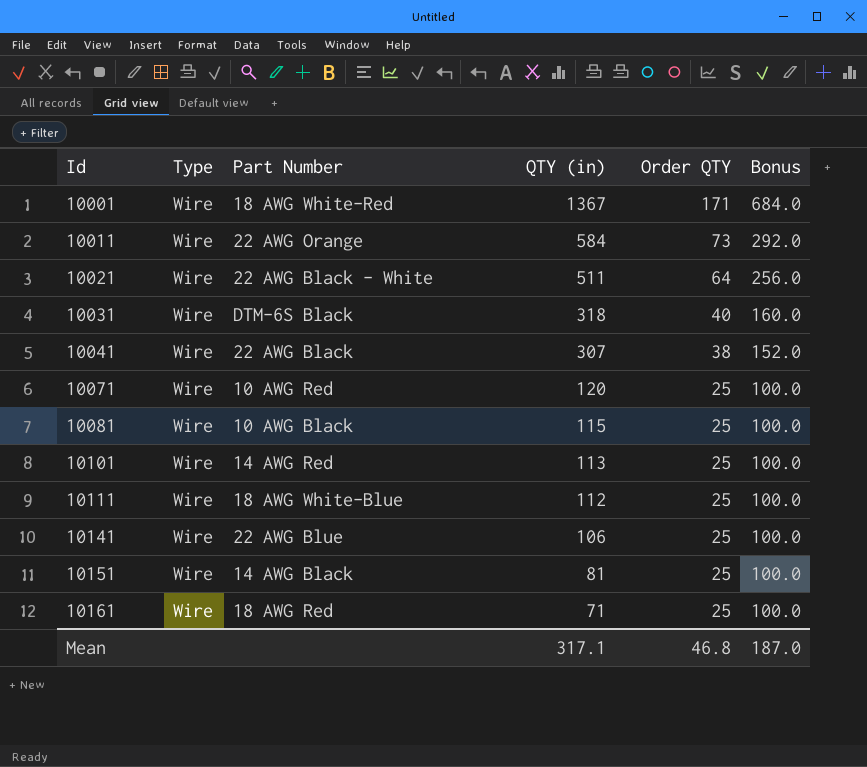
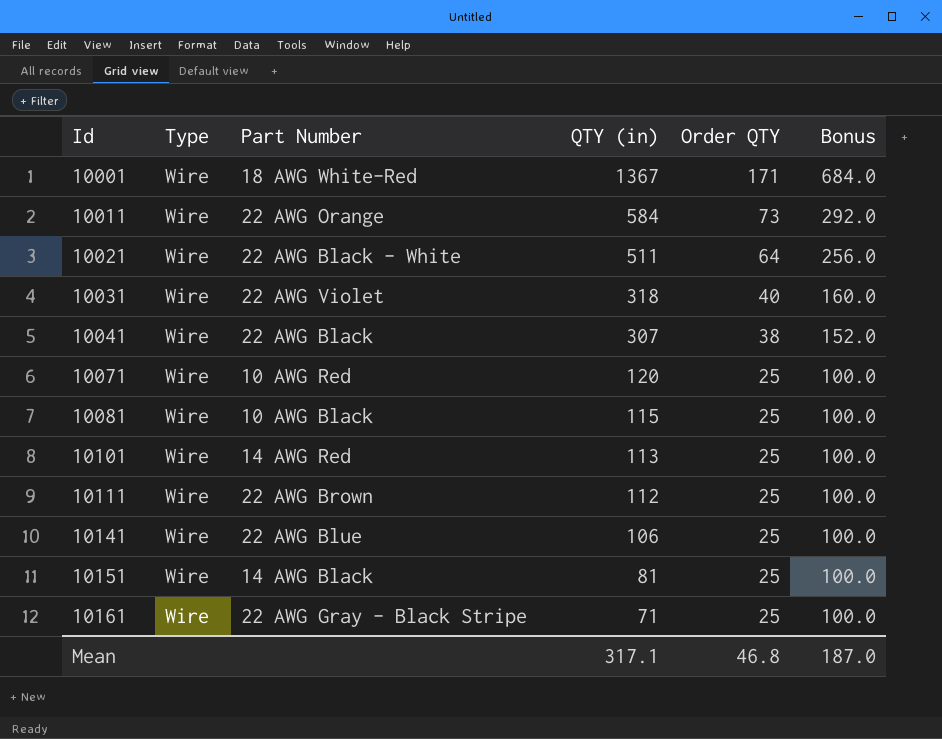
10031 | Part Number: DTM-6S Black -> 22 AWG Violet
10111 | Part Number: 18 AWG White-Blue -> 22 AWG Brown
10161 | Part Number: 18 AWG Red -> 22 AWG Gray - Black Stripe

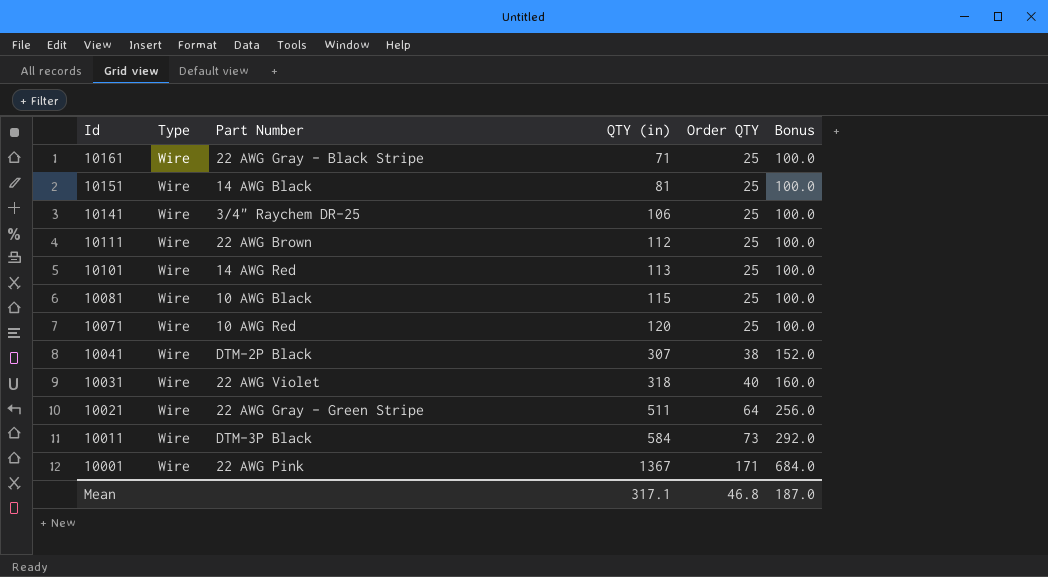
row order: Id ascending -> Id descending
10141 | Part Number: 22 AWG Blue -> 3/4" Raychem DR-25
10041 | Part Number: 22 AWG Black -> DTM-2P Black
10021 | Part Number: 22 AWG Black - White -> 22 AWG Gray - Green Stripe
10011 | Part Number: 22 AWG Orange -> DTM-3P Black
10001 | Part Number: 18 AWG White-Red -> 22 AWG Pink

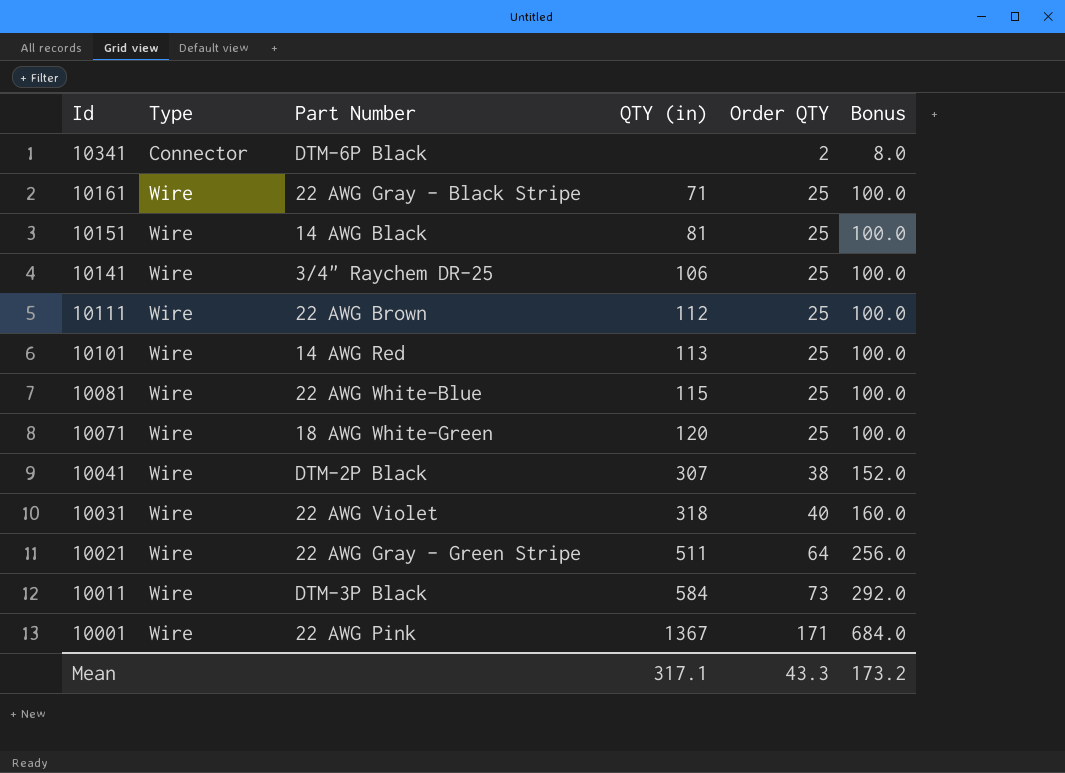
row 10341: none -> Connector | DTM-6P Black | none | 2 | 8.0
10081 | Part Number: 10 AWG Black -> 22 AWG White-Blue
10071 | Part Number: 10 AWG Red -> 18 AWG White-Green
Mean | Order QTY: 46.8 -> 43.3
Mean | Bonus: 187.0 -> 173.2

